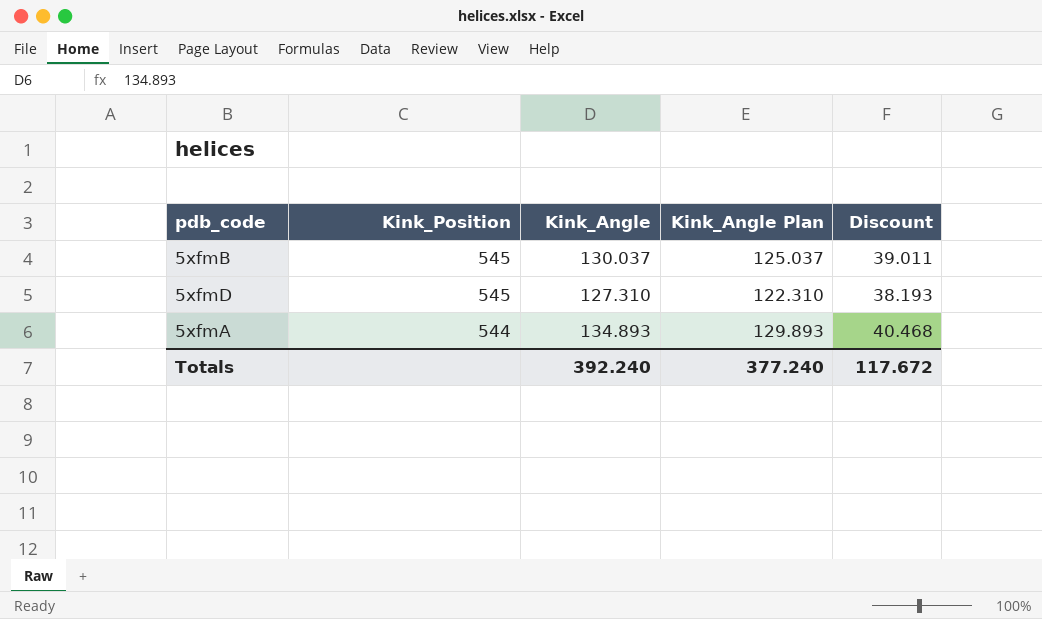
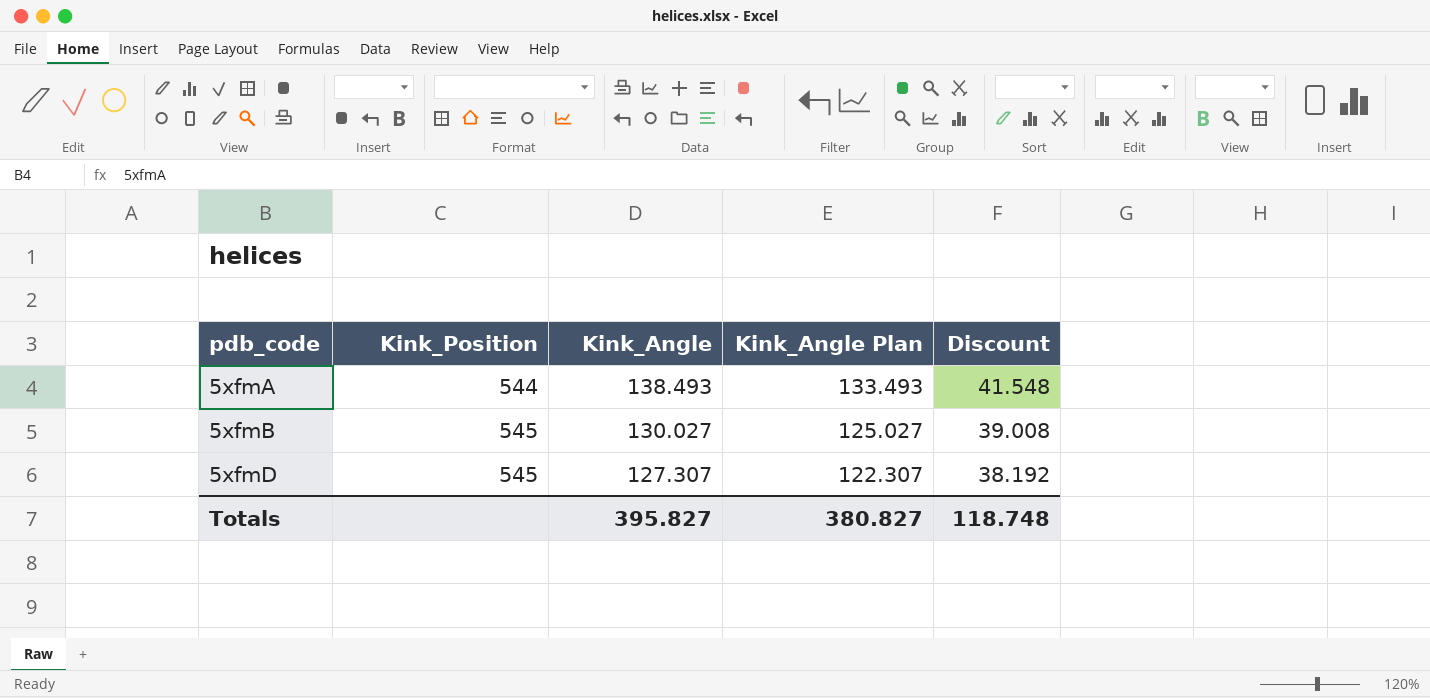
row order: Kink_Position descending -> pdb_code ascending
5xfmA | Kink_Angle: 134.893 -> 138.493
5xfmA | Kink_Angle Plan: 129.893 -> 133.493
5xfmA | Discount: 40.468 -> 41.548
5xfmB | Kink_Angle: 130.037 -> 130.027
5xfmB | Kink_Angle Plan: 125.037 -> 125.027
5xfmB | Discount: 39.011 -> 39.008
5xfmD | Kink_Angle: 127.310 -> 127.307
5xfmD | Kink_Angle Plan: 122.310 -> 122.307
5xfmD | Discount: 38.193 -> 38.192
Totals | Kink_Angle: 392.240 -> 395.827
Totals | Kink_Angle Plan: 377.240 -> 380.827
Totals | Discount: 117.672 -> 118.748

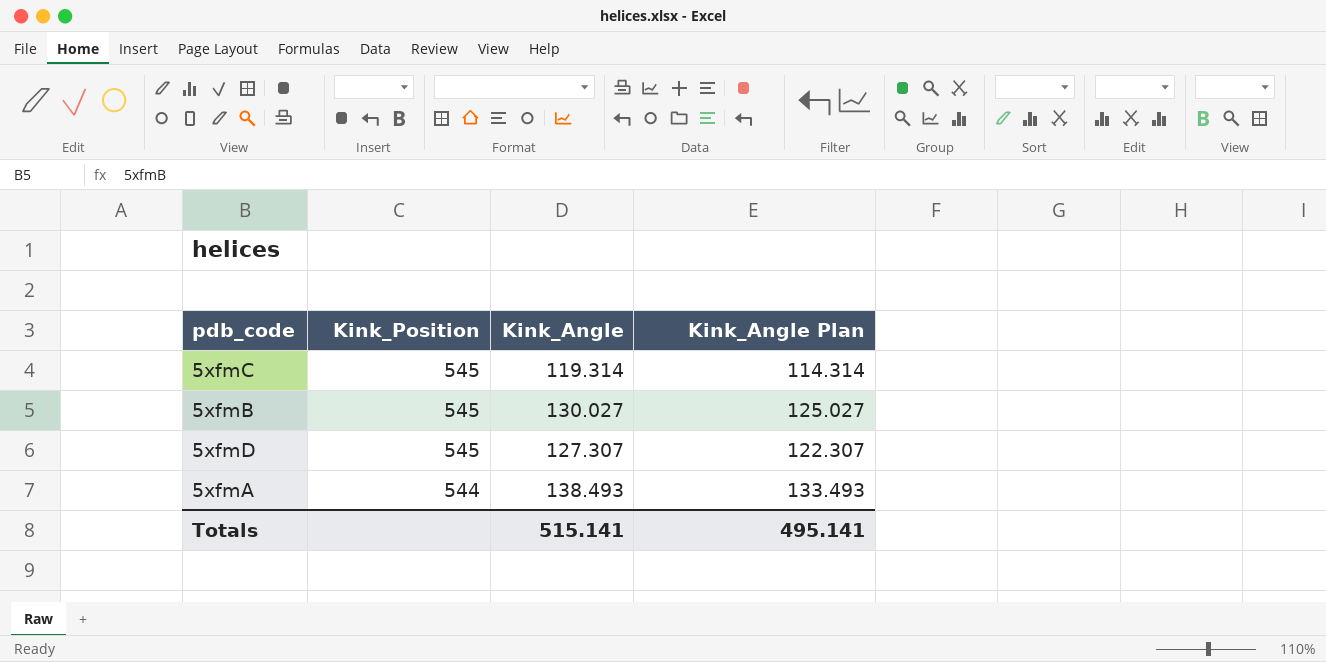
row order: pdb_code ascending -> Kink_Position descending
column Discount | formula: [Kink_Angle] * 0.3 -> none
row 5xfmC: none -> 545 | 119.314 | 114.314
Totals | Kink_Angle: 395.827 -> 515.141
Totals | Kink_Angle Plan: 380.827 -> 495.141

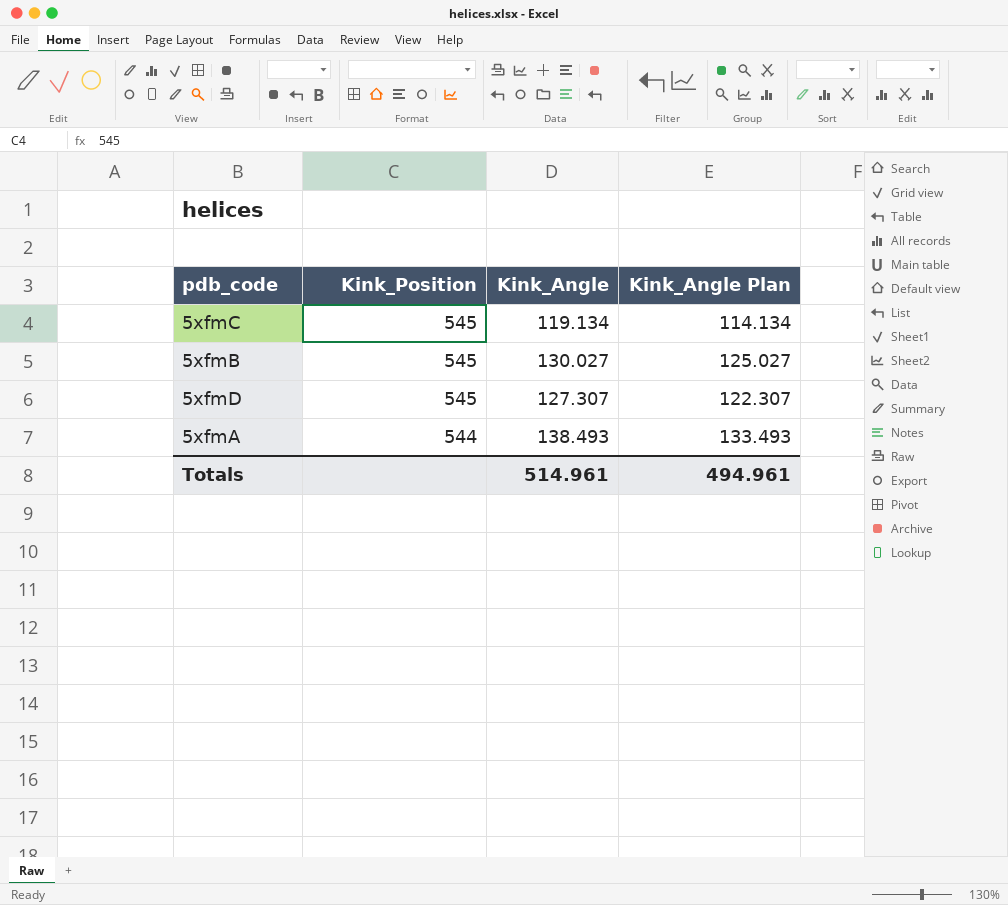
5xfmC | Kink_Angle: 119.314 -> 119.134
5xfmC | Kink_Angle Plan: 114.314 -> 114.134
Totals | Kink_Angle: 515.141 -> 514.961
Totals | Kink_Angle Plan: 495.141 -> 494.961

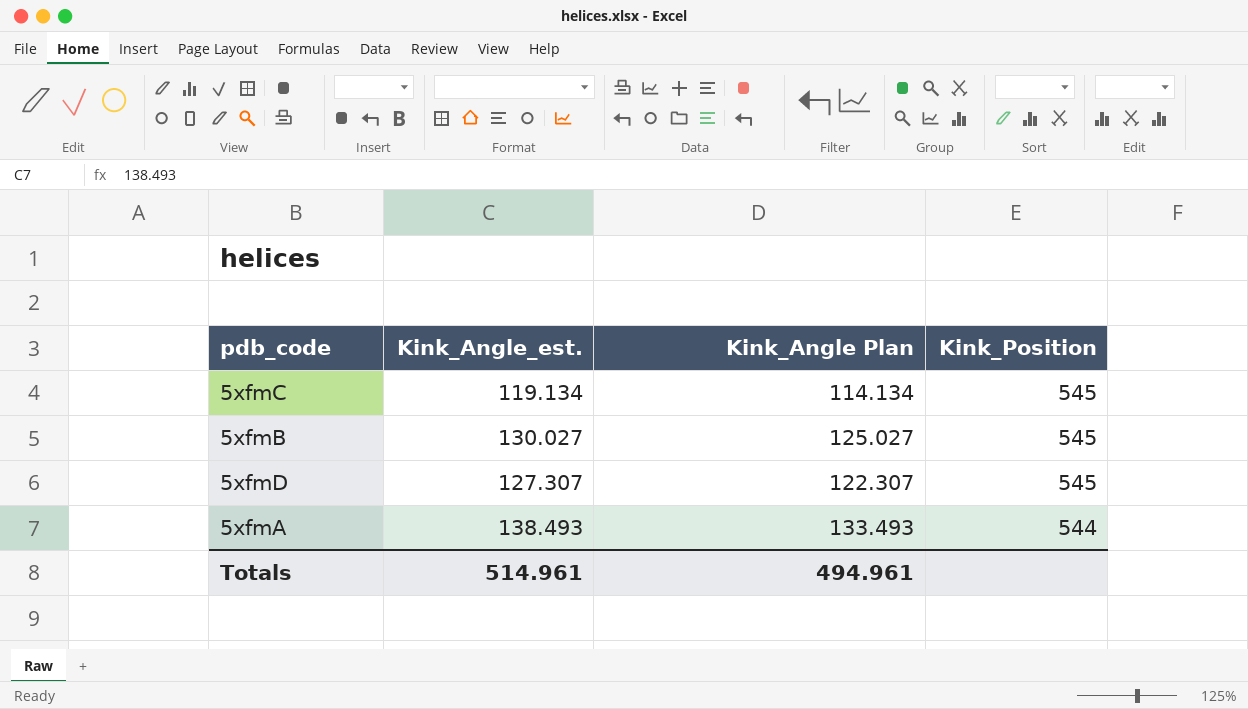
column name: Kink_Angle -> Kink_Angle_est.
column Kink_Position | position: 2 -> 4

